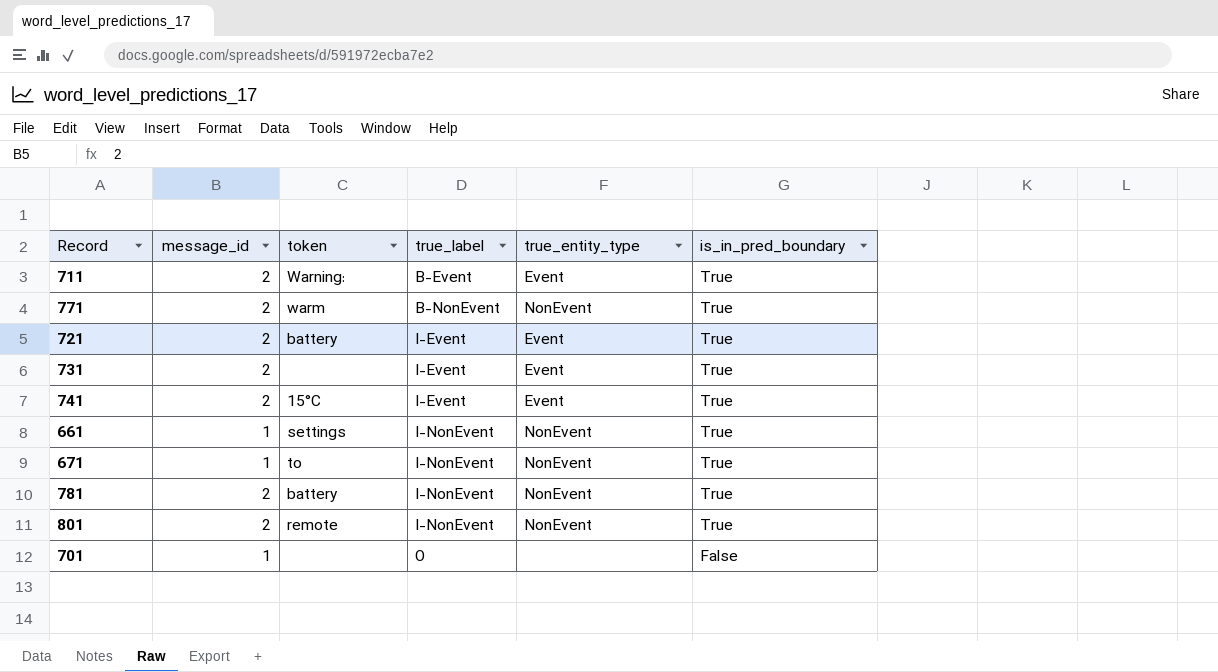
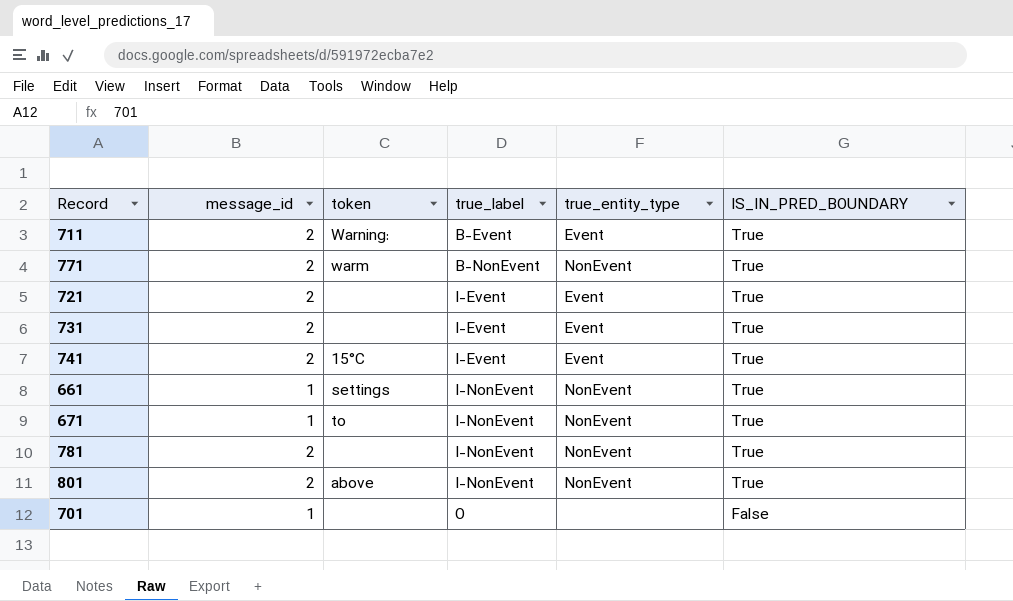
column name: is_in_pred_boundary -> IS_IN_PRED_BOUNDARY
721 | token: battery -> none
781 | token: battery -> none
801 | token: remote -> above

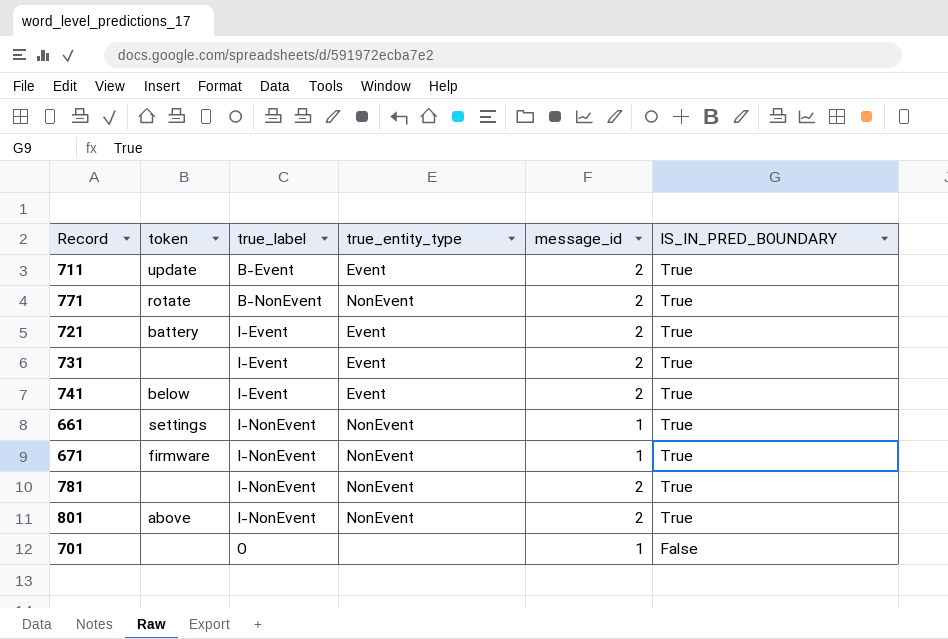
column message_id | position: 2 -> 5
711 | token: Warning: -> update
771 | token: warm -> rotate
721 | token: none -> battery
741 | token: 15°C -> below
671 | token: to -> firmware

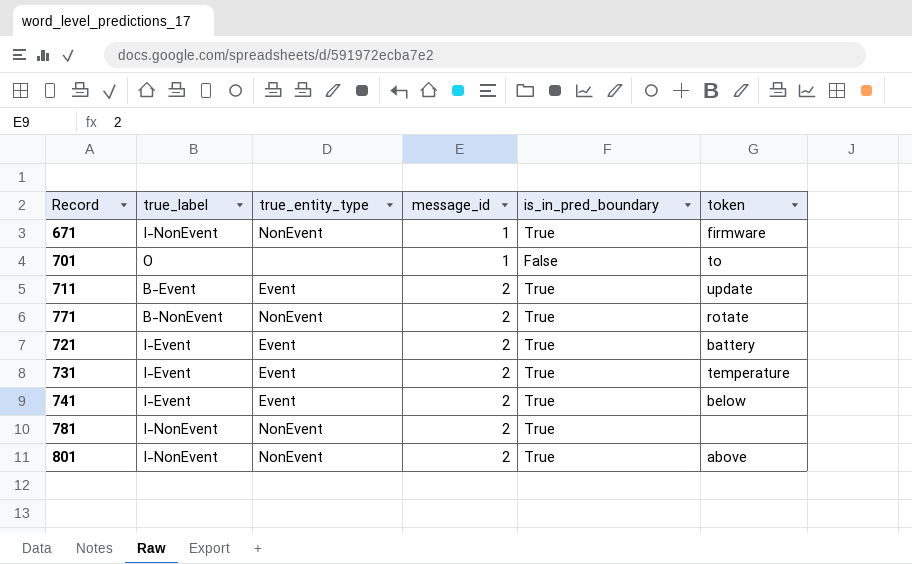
row order: true_label ascending -> message_id ascending
column name: IS_IN_PRED_BOUNDARY -> is_in_pred_boundary
column token | position: 2 -> 6
row 661: settings | I-NonEvent | NonEvent | 1 | True -> none
701 | token: none -> to
731 | token: none -> temperature

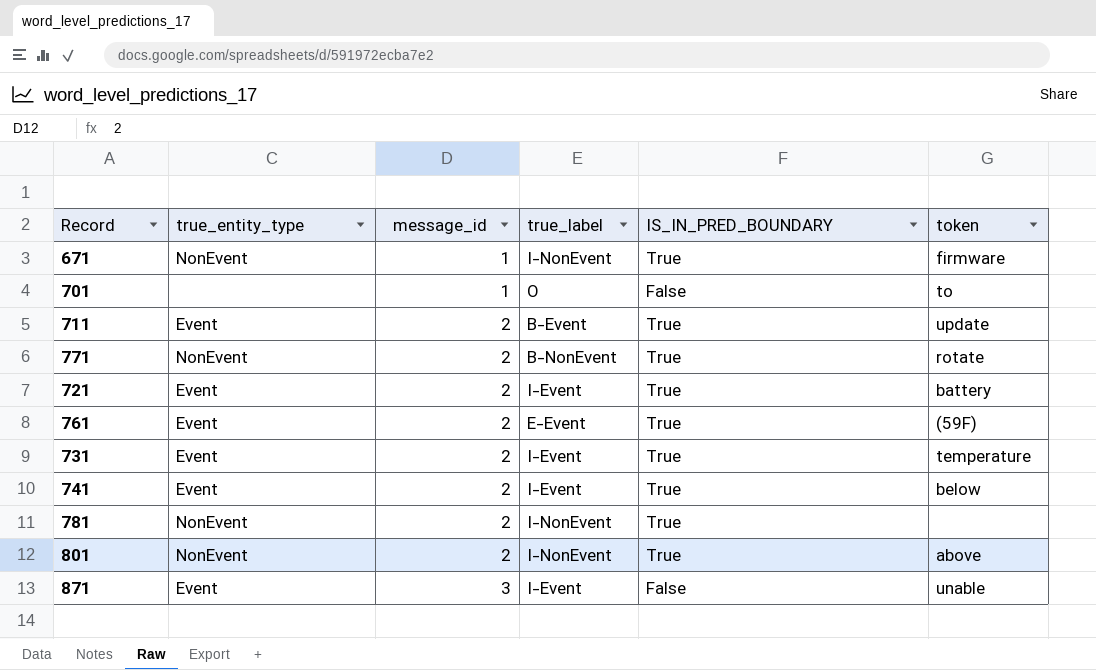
column true_label | position: 2 -> 4
column name: is_in_pred_boundary -> IS_IN_PRED_BOUNDARY
row 761: none -> Event | 2 | E-Event | True | (59F)
row 871: none -> Event | 3 | I-Event | False | unable

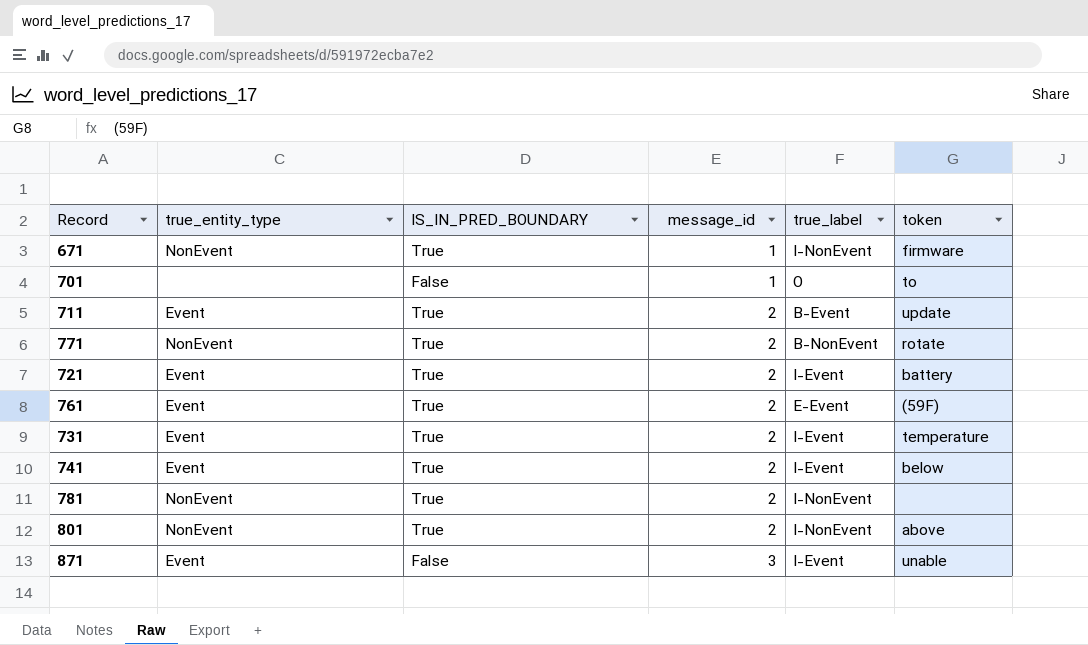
column IS_IN_PRED_BOUNDARY | position: 5 -> 3

